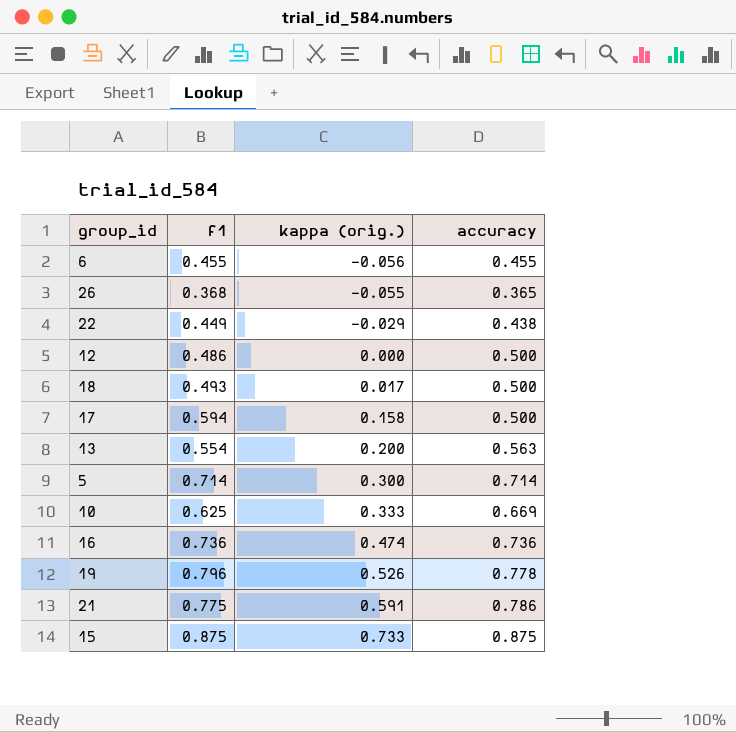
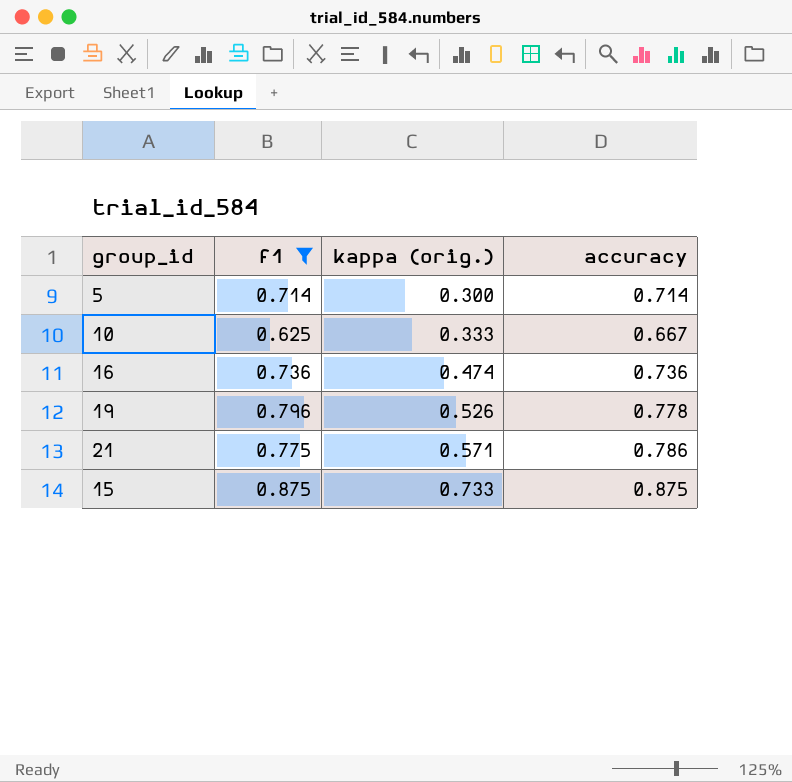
filter: none -> f1 >= 0.625
10 | accuracy: 0.669 -> 0.667
21 | kappa (orig.): 0.591 -> 0.571

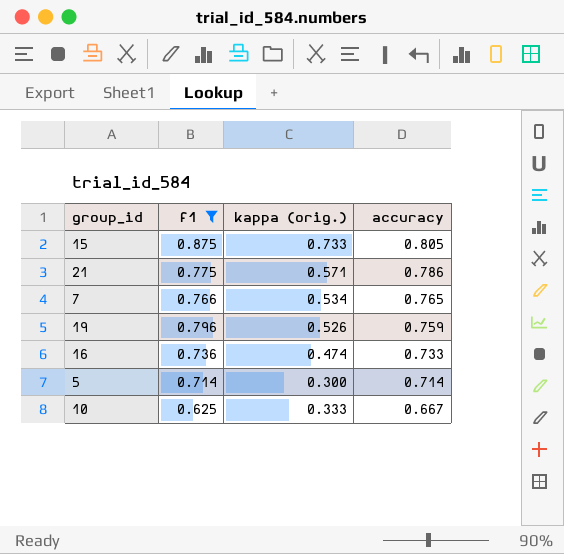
row order: kappa (orig.) ascending -> accuracy descending
15 | accuracy: 0.875 -> 0.805
row 7: none -> 0.766 | 0.534 | 0.765
19 | accuracy: 0.778 -> 0.759
16 | accuracy: 0.736 -> 0.733

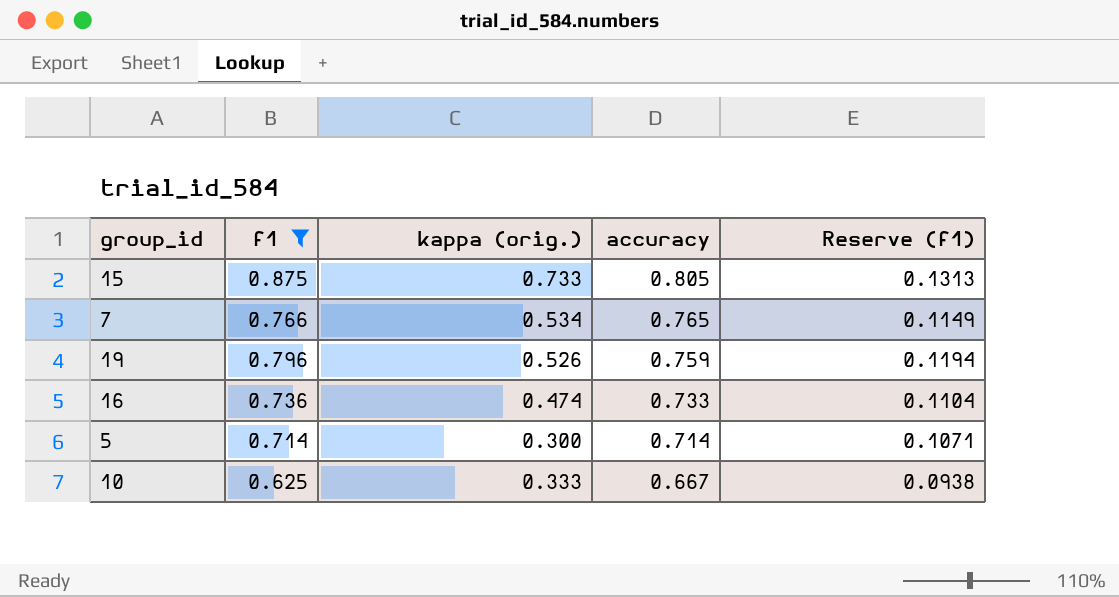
column Reserve (f1) | formula: none -> [f1] * 0.15
row 21: 0.775 | 0.571 | 0.786 -> none

